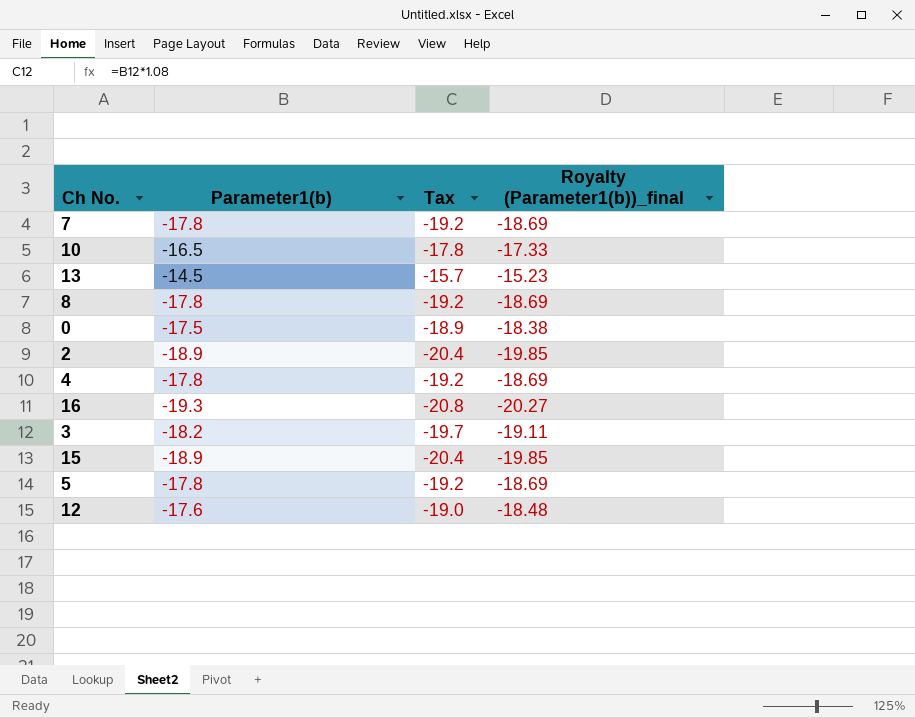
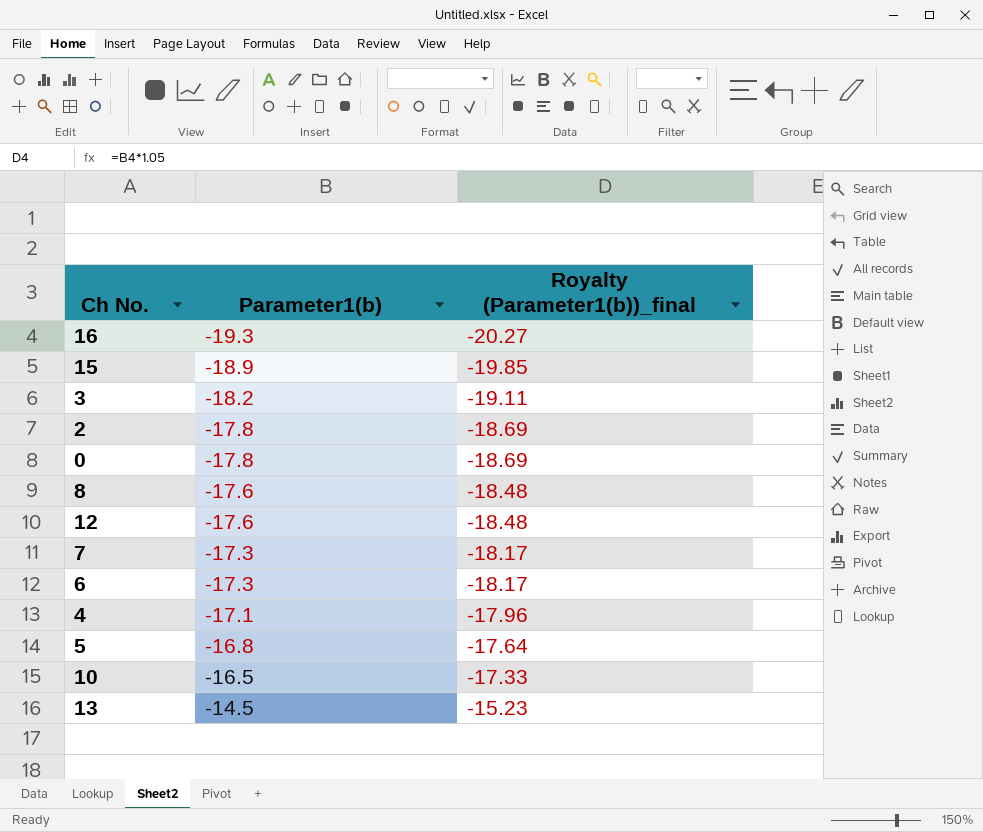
row order: none -> Parameter1(b) ascending
column Tax | formula: [Parameter1(b)] * 1.08 -> none
2 | Parameter1(b): -18.9 -> -17.8
2 | Royalty (Parameter1(b))_final: -19.85 -> -18.69
0 | Parameter1(b): -17.5 -> -17.8
0 | Royalty (Parameter1(b))_final: -18.38 -> -18.69
8 | Parameter1(b): -17.8 -> -17.6
8 | Royalty (Parameter1(b))_final: -18.69 -> -18.48
7 | Parameter1(b): -17.8 -> -17.3
7 | Royalty (Parameter1(b))_final: -18.69 -> -18.17
row 6: none -> -17.3 | -18.17
4 | Parameter1(b): -17.8 -> -17.1
4 | Royalty (Parameter1(b))_final: -18.69 -> -17.96
5 | Parameter1(b): -17.8 -> -16.8
5 | Royalty (Parameter1(b))_final: -18.69 -> -17.64

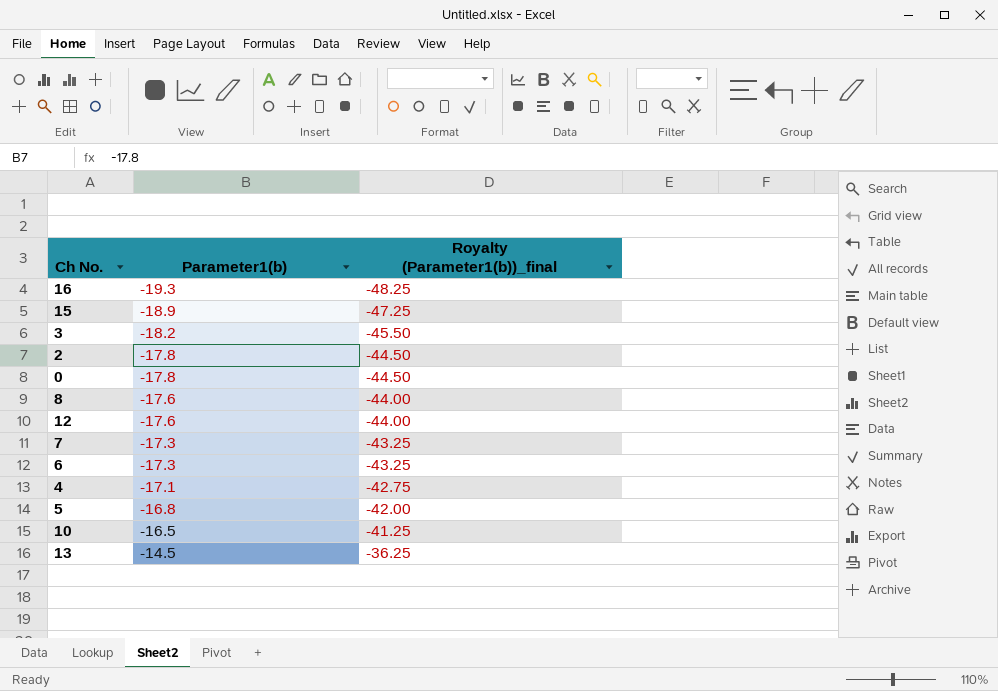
column Royalty (Parameter1(b))_final | formula: [Parameter1(b)] * 1.05 -> [Parameter1(b)] * 2.5

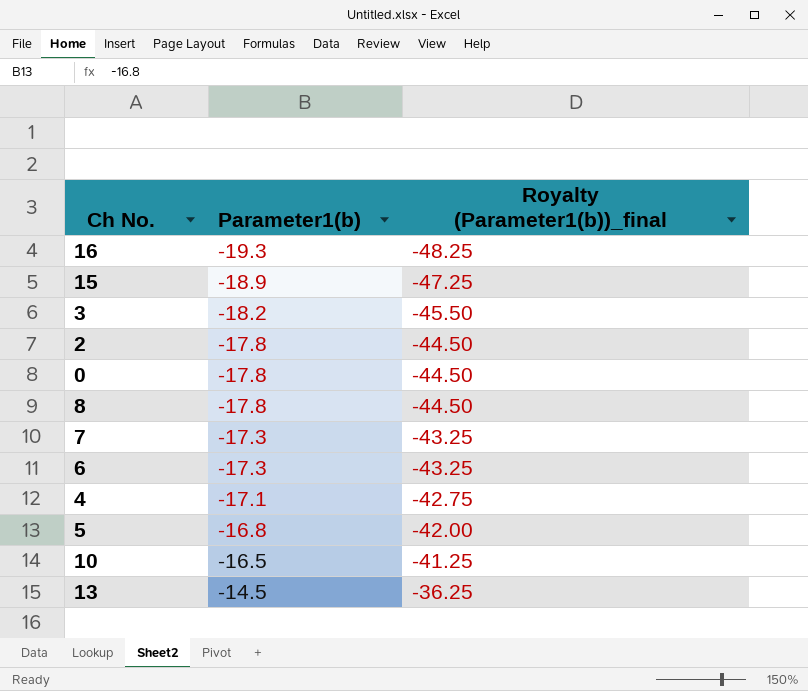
row 12: -17.6 | -44.00 -> none
8 | Parameter1(b): -17.6 -> -17.8
8 | Royalty (Parameter1(b))_final: -44.00 -> -44.50

